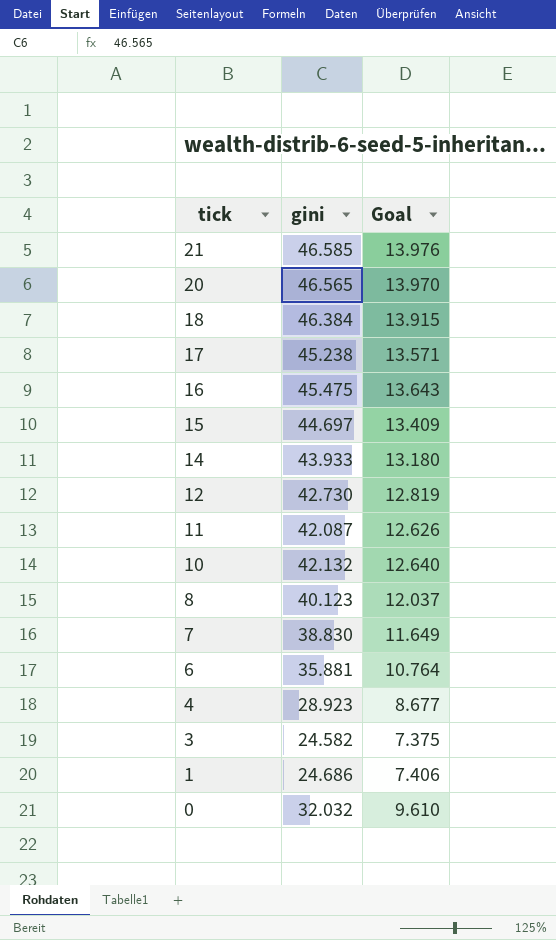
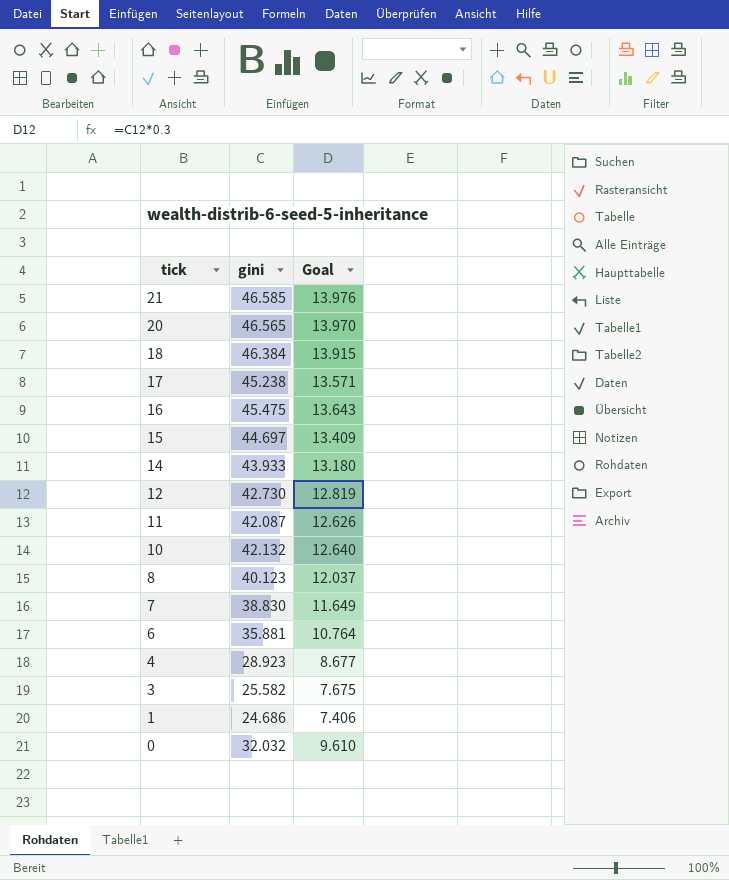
3 | gini: 24.582 -> 25.582
3 | Goal: 7.375 -> 7.675

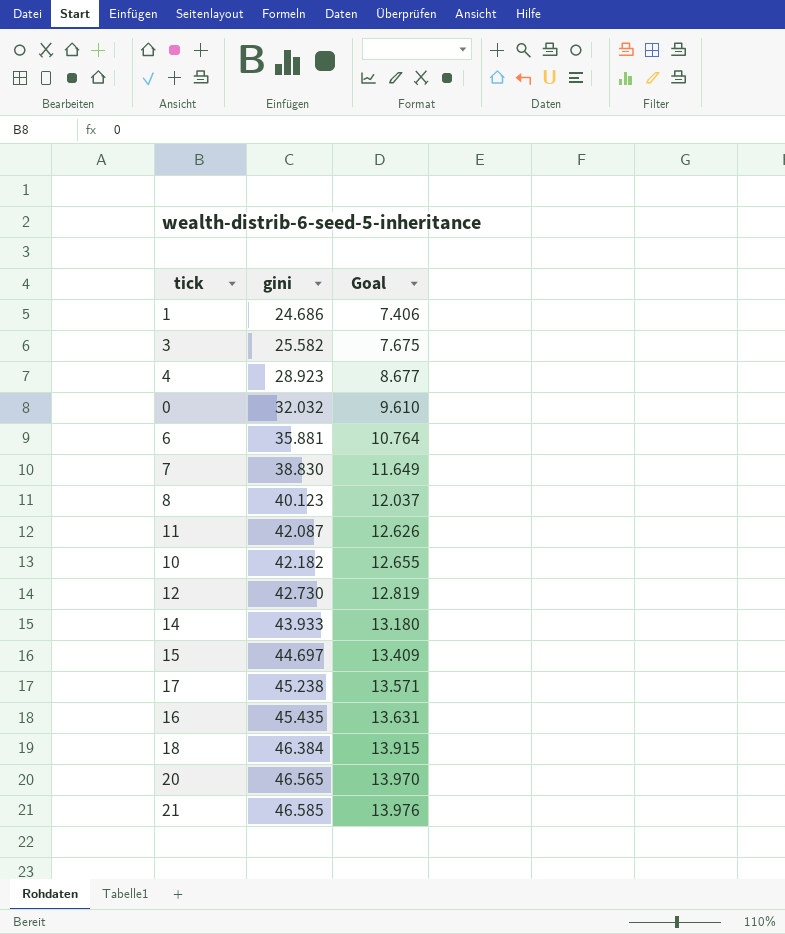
row order: tick descending -> gini ascending
10 | gini: 42.132 -> 42.182
10 | Goal: 12.640 -> 12.655
16 | gini: 45.475 -> 45.435
16 | Goal: 13.643 -> 13.631

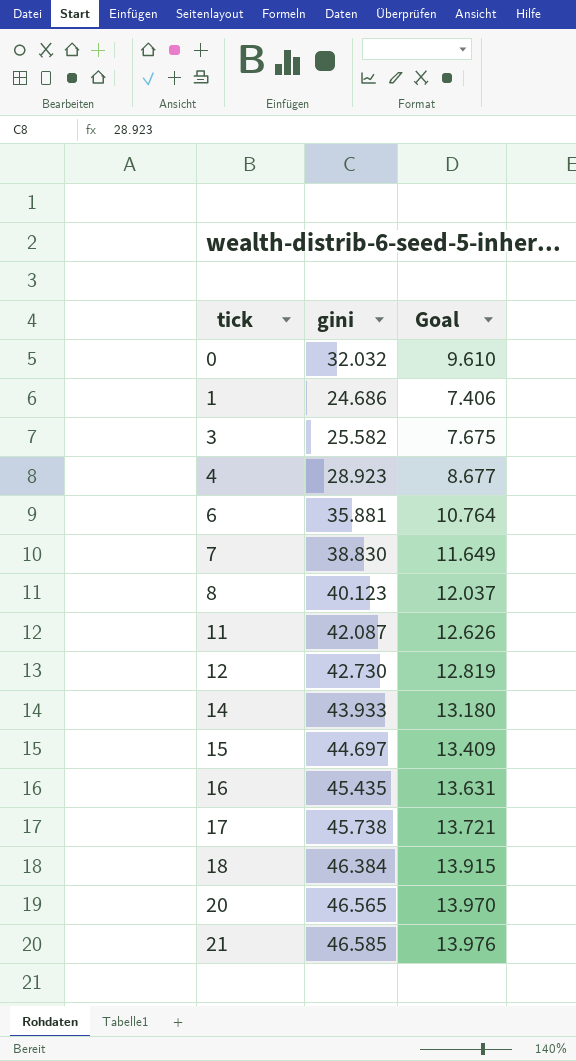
row order: gini ascending -> tick ascending
row 10: 42.182 | 12.655 -> none
17 | gini: 45.238 -> 45.738
17 | Goal: 13.571 -> 13.721

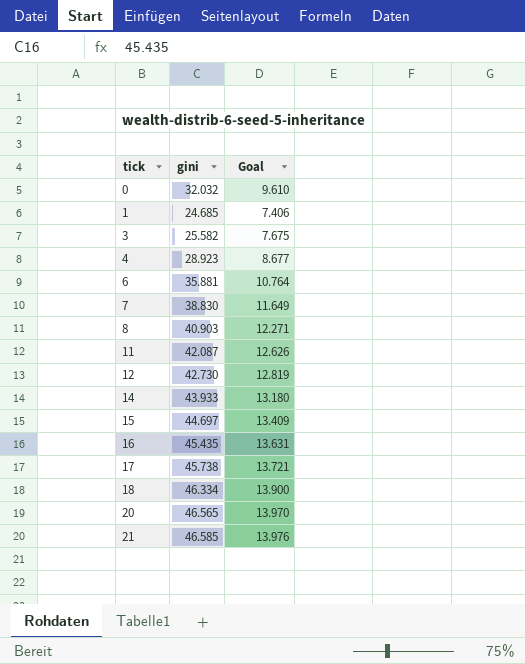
1 | gini: 24.686 -> 24.685
8 | gini: 40.123 -> 40.903
8 | Goal: 12.037 -> 12.271
18 | gini: 46.384 -> 46.334
18 | Goal: 13.915 -> 13.900

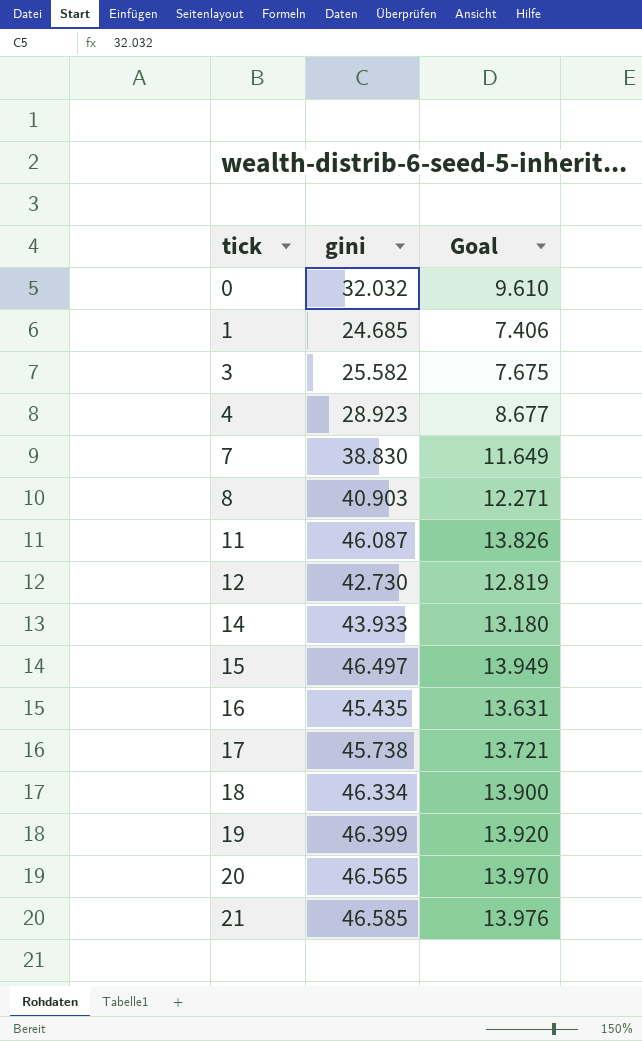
row 6: 35.881 | 10.764 -> none
11 | gini: 42.087 -> 46.087
11 | Goal: 12.626 -> 13.826
15 | gini: 44.697 -> 46.497
15 | Goal: 13.409 -> 13.949
row 19: none -> 46.399 | 13.920

